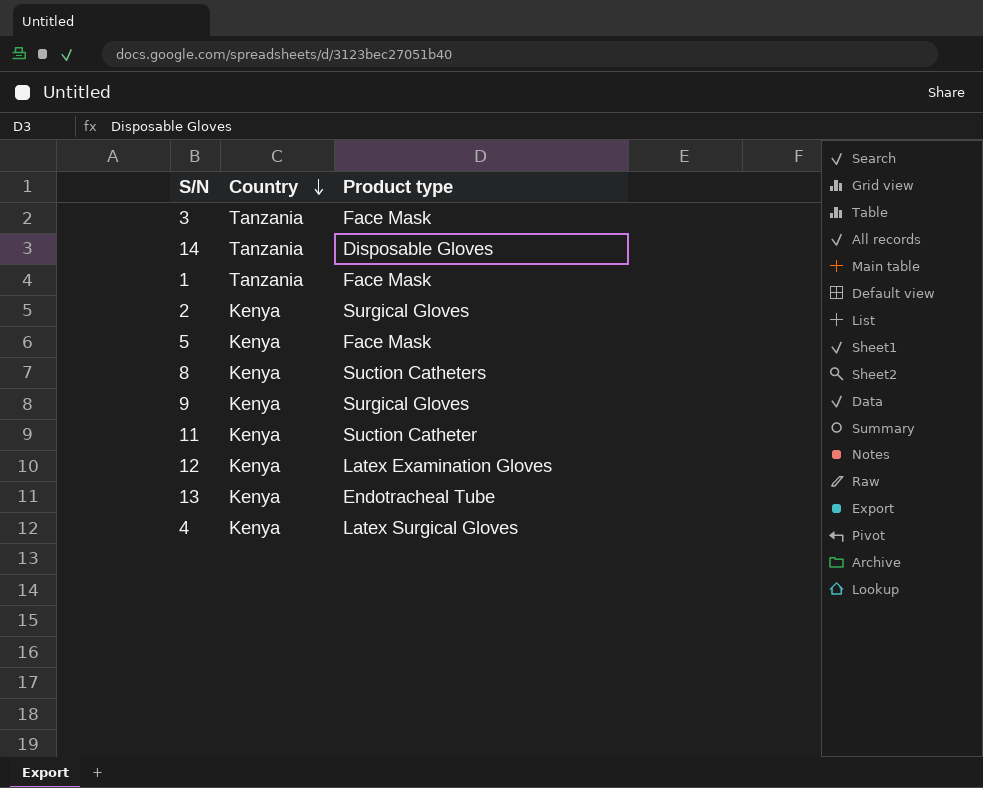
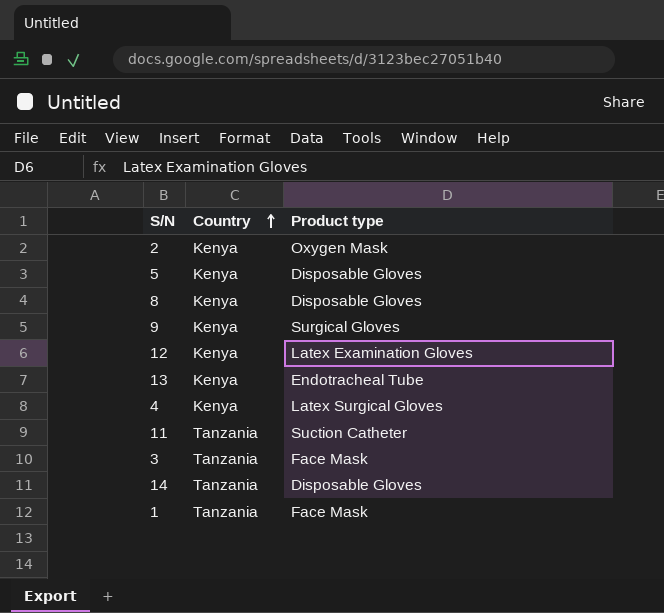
row order: Country descending -> Country ascending
2 | Product type: Surgical Gloves -> Oxygen Mask
5 | Product type: Face Mask -> Disposable Gloves
8 | Product type: Suction Catheters -> Disposable Gloves
11 | Country: Kenya -> Tanzania

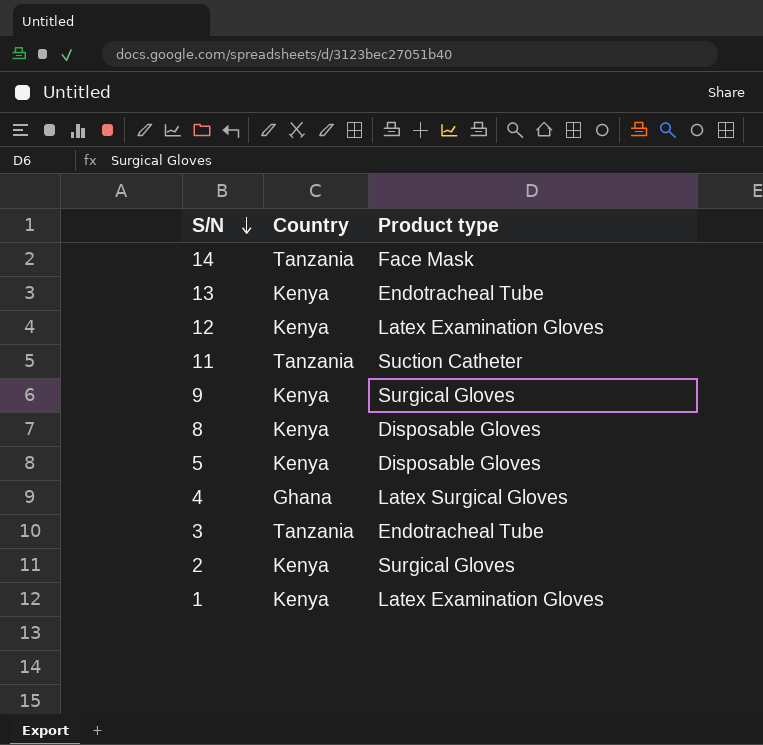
row order: Country ascending -> S/N descending
14 | Product type: Disposable Gloves -> Face Mask
4 | Country: Kenya -> Ghana
3 | Product type: Face Mask -> Endotracheal Tube
2 | Product type: Oxygen Mask -> Surgical Gloves
1 | Country: Tanzania -> Kenya
1 | Product type: Face Mask -> Latex Examination Gloves

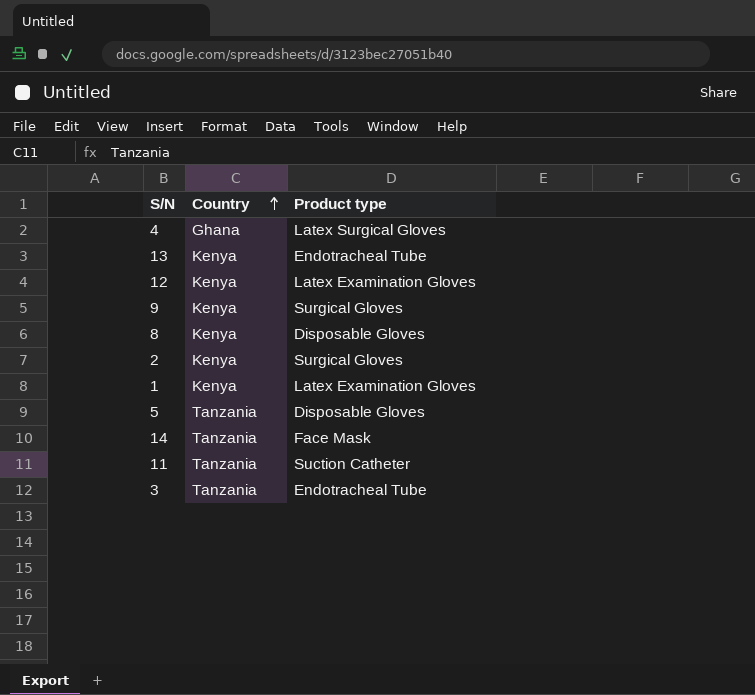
row order: S/N descending -> Country ascending
5 | Country: Kenya -> Tanzania

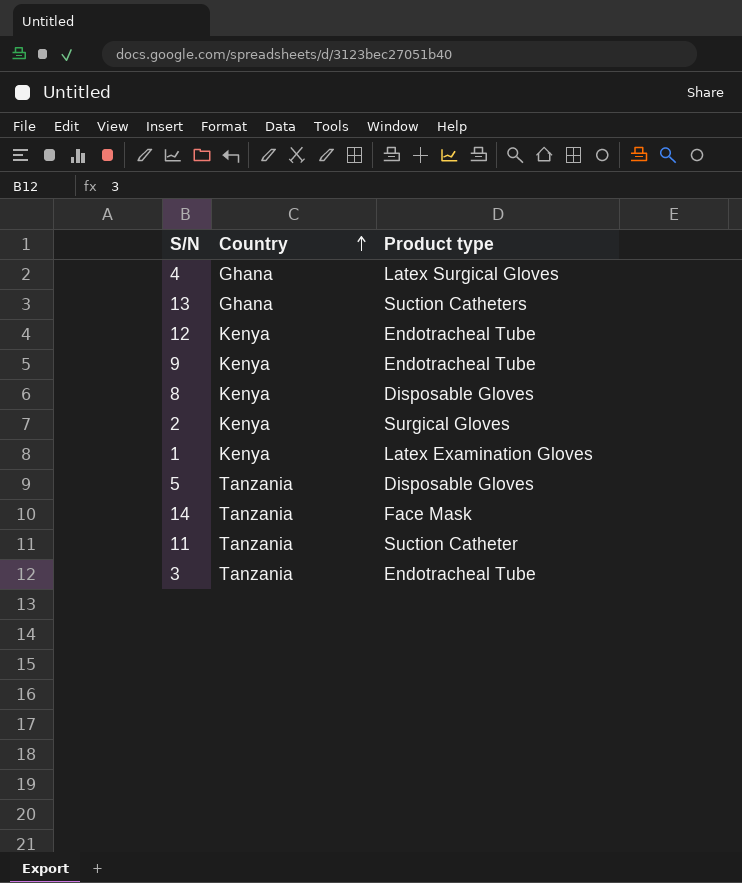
13 | Country: Kenya -> Ghana
13 | Product type: Endotracheal Tube -> Suction Catheters
12 | Product type: Latex Examination Gloves -> Endotracheal Tube
9 | Product type: Surgical Gloves -> Endotracheal Tube

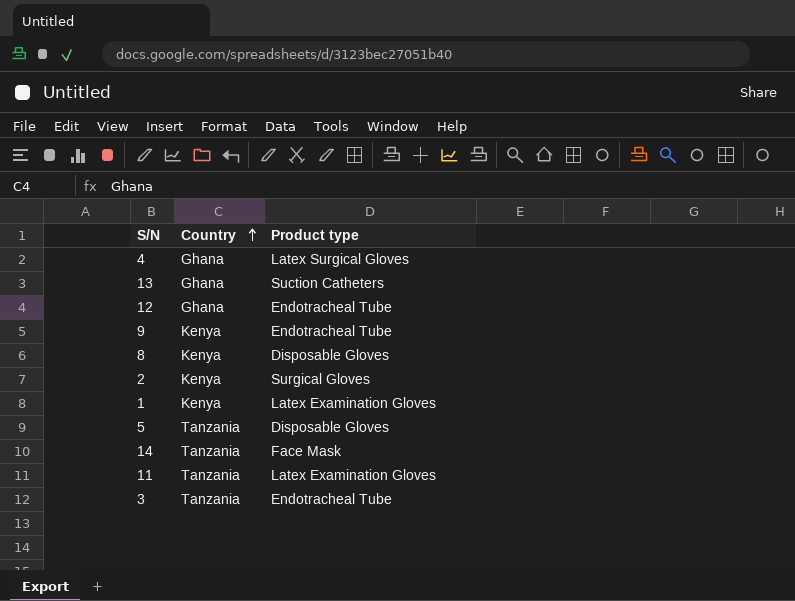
12 | Country: Kenya -> Ghana
11 | Product type: Suction Catheter -> Latex Examination Gloves

